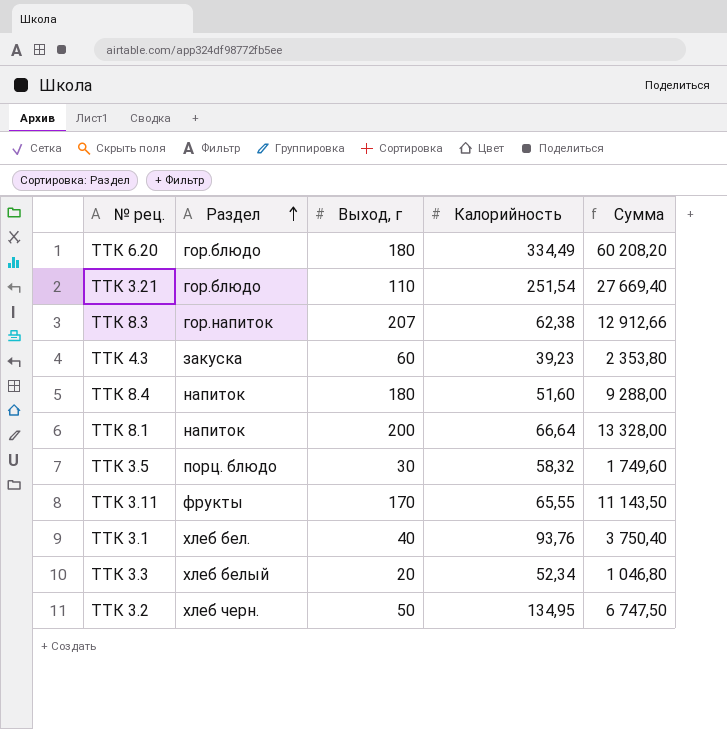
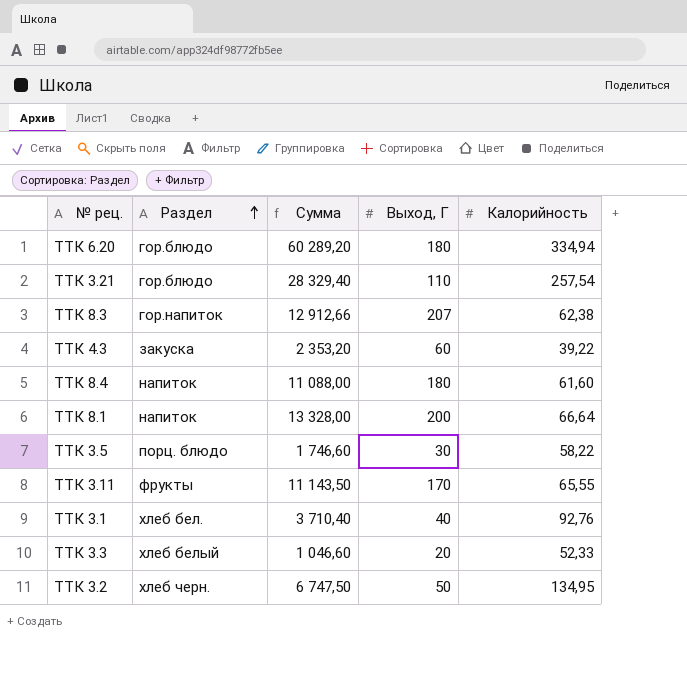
column Сумма | position: 5 -> 3
column name: Выход, г -> Выход, Г
ТТК 6.20 | Сумма: 60 208,20 -> 60 289,20
ТТК 6.20 | Калорийность: 334,49 -> 334,94
ТТК 3.21 | Сумма: 27 669,40 -> 28 329,40
ТТК 3.21 | Калорийность: 251,54 -> 257,54
ТТК 4.3 | Сумма: 2 353,80 -> 2 353,20
ТТК 4.3 | Калорийность: 39,23 -> 39,22
ТТК 8.4 | Сумма: 9 288,00 -> 11 088,00
ТТК 8.4 | Калорийность: 51,60 -> 61,60
ТТК 3.5 | Сумма: 1 749,60 -> 1 746,60
ТТК 3.5 | Калорийность: 58,32 -> 58,22
ТТК 3.1 | Сумма: 3 750,40 -> 3 710,40
ТТК 3.1 | Калорийность: 93,76 -> 92,76
ТТК 3.3 | Сумма: 1 046,80 -> 1 046,60
ТТК 3.3 | Калорийность: 52,34 -> 52,33

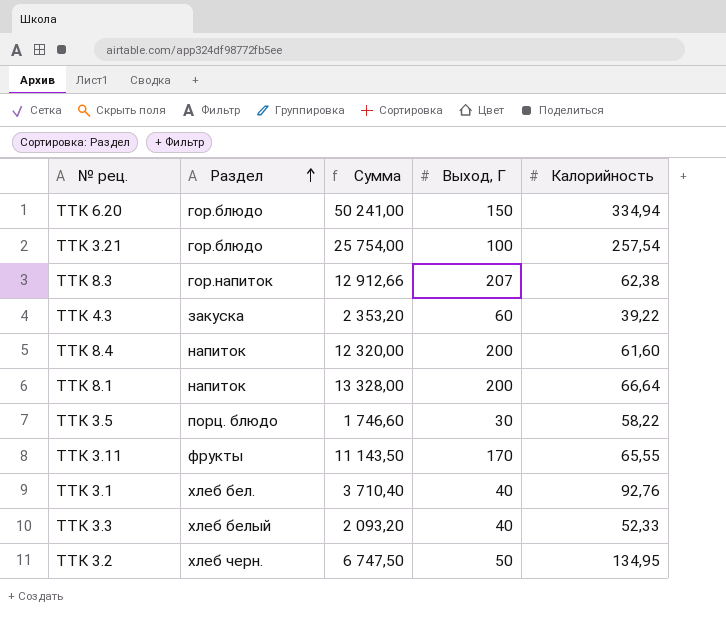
ТТК 6.20 | Сумма: 60 289,20 -> 50 241,00
ТТК 6.20 | Выход, Г: 180 -> 150
ТТК 3.21 | Сумма: 28 329,40 -> 25 754,00
ТТК 3.21 | Выход, Г: 110 -> 100
ТТК 8.4 | Сумма: 11 088,00 -> 12 320,00
ТТК 8.4 | Выход, Г: 180 -> 200
ТТК 3.3 | Сумма: 1 046,60 -> 2 093,20
ТТК 3.3 | Выход, Г: 20 -> 40

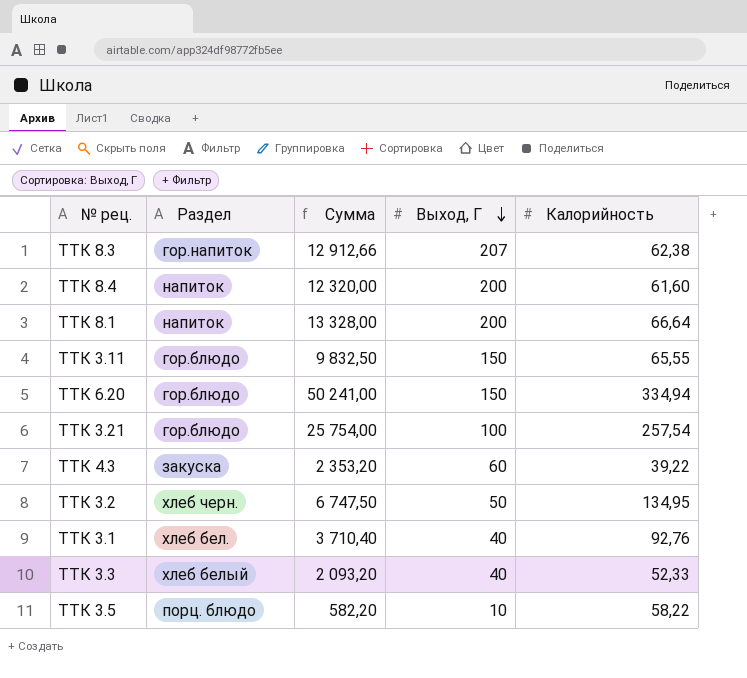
row order: Раздел ascending -> Выход, Г descending
ТТК 3.11 | Раздел: фрукты -> гор.блюдо
ТТК 3.11 | Сумма: 11 143,50 -> 9 832,50
ТТК 3.11 | Выход, Г: 170 -> 150
ТТК 3.5 | Сумма: 1 746,60 -> 582,20
ТТК 3.5 | Выход, Г: 30 -> 10

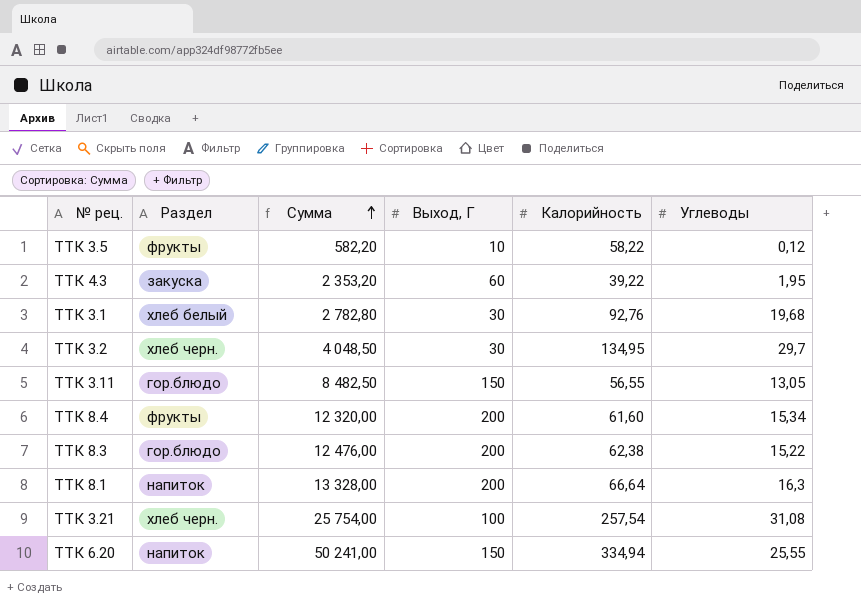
row order: Выход, Г descending -> Сумма ascending
column Углеводы | position: none -> 6
row ТТК 3.3: хлеб белый | 2 093,20 | 40 | 52,33 -> none
ТТК 3.5 | Раздел: порц. блюдо -> фрукты
ТТК 3.1 | Раздел: хлеб бел. -> хлеб белый
ТТК 3.1 | Сумма: 3 710,40 -> 2 782,80
ТТК 3.1 | Выход, Г: 40 -> 30
ТТК 3.2 | Сумма: 6 747,50 -> 4 048,50
ТТК 3.2 | Выход, Г: 50 -> 30
ТТК 3.11 | Сумма: 9 832,50 -> 8 482,50
ТТК 3.11 | Калорийность: 65,55 -> 56,55
ТТК 8.4 | Раздел: напиток -> фрукты
ТТК 8.3 | Раздел: гор.напиток -> гор.блюдо
ТТК 8.3 | Сумма: 12 912,66 -> 12 476,00
ТТК 8.3 | Выход, Г: 207 -> 200
ТТК 3.21 | Раздел: гор.блюдо -> хлеб черн.
ТТК 6.20 | Раздел: гор.блюдо -> напиток

